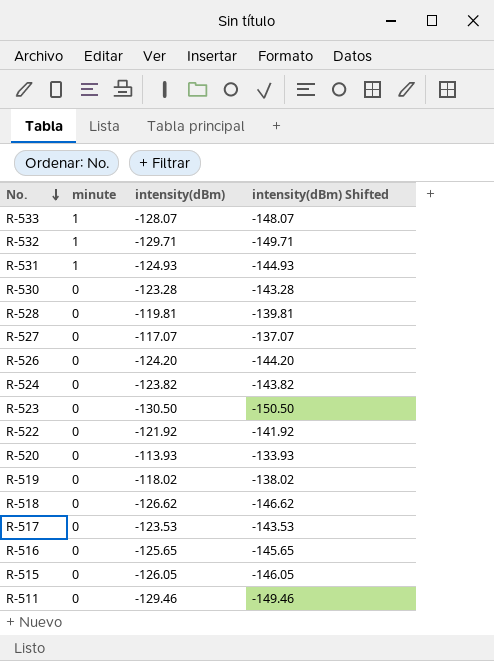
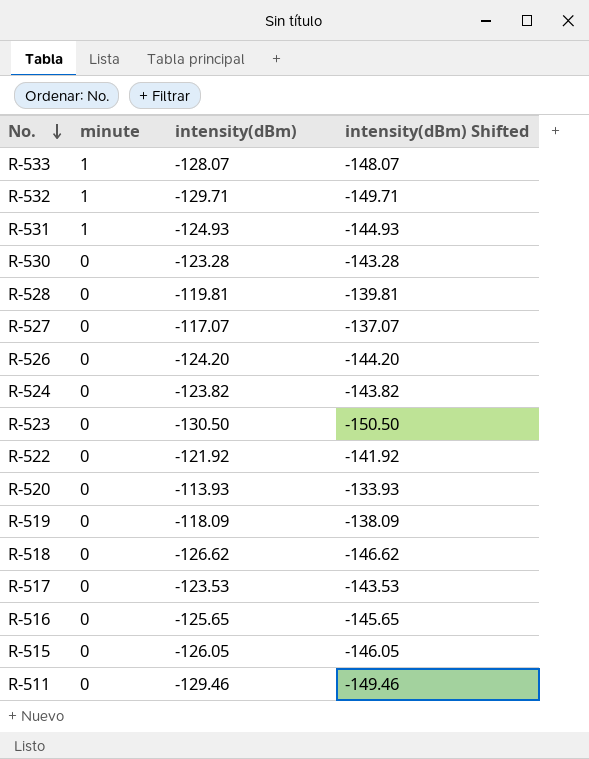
R-519 | intensity(dBm): -118.02 -> -118.09
R-519 | intensity(dBm) Shifted: -138.02 -> -138.09

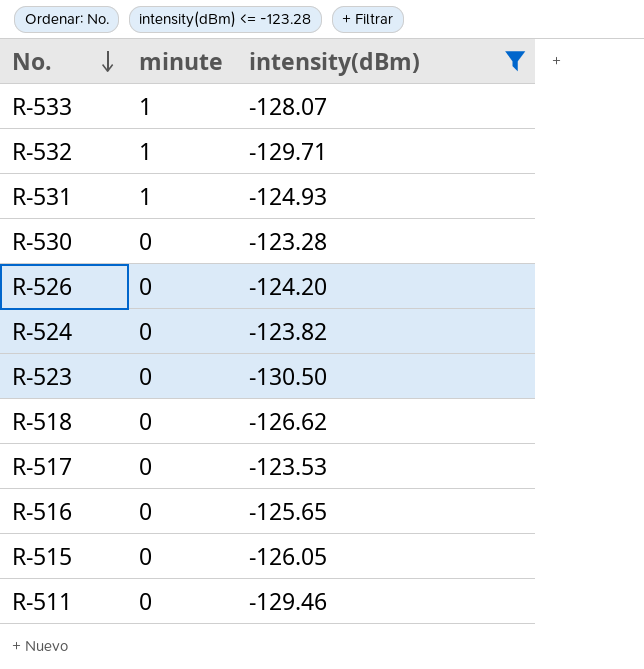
filter: none -> intensity(dBm) <= -123.28
column intensity(dBm) Shifted | formula: [intensity(dBm)] - 20 -> none

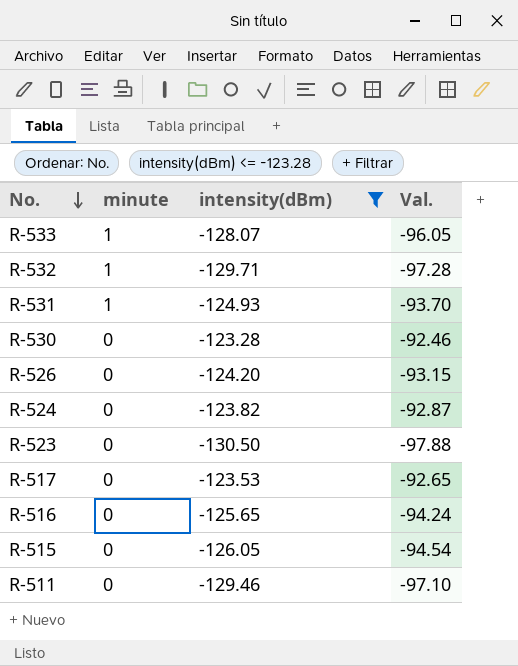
column Val. | formula: none -> [intensity(dBm)] * 0.75
row R-518: 0 | -126.62 -> none

